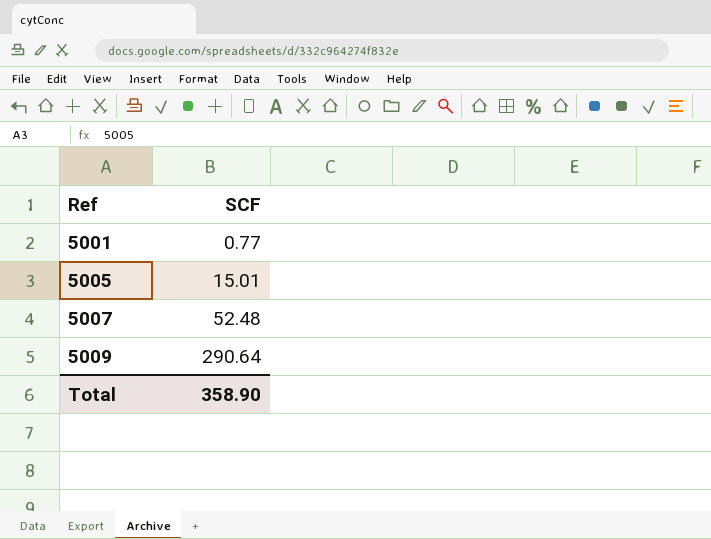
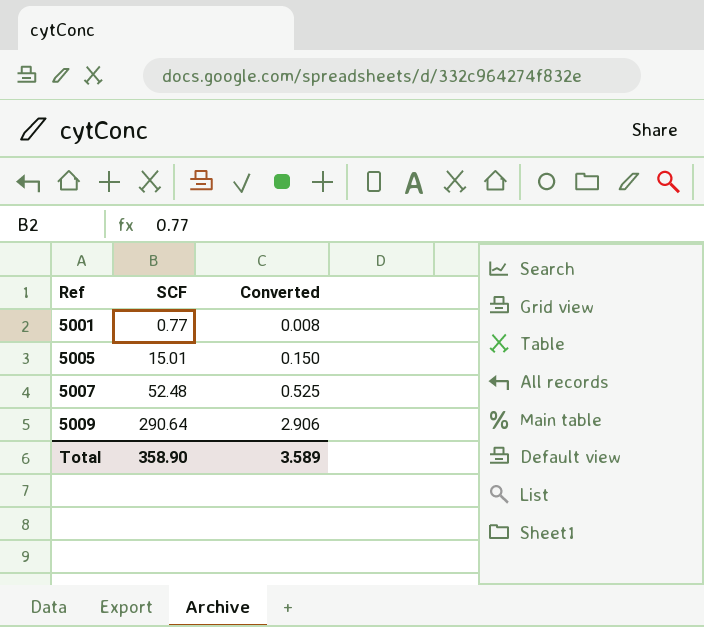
column Converted | formula: none -> [SCF] * 0.01

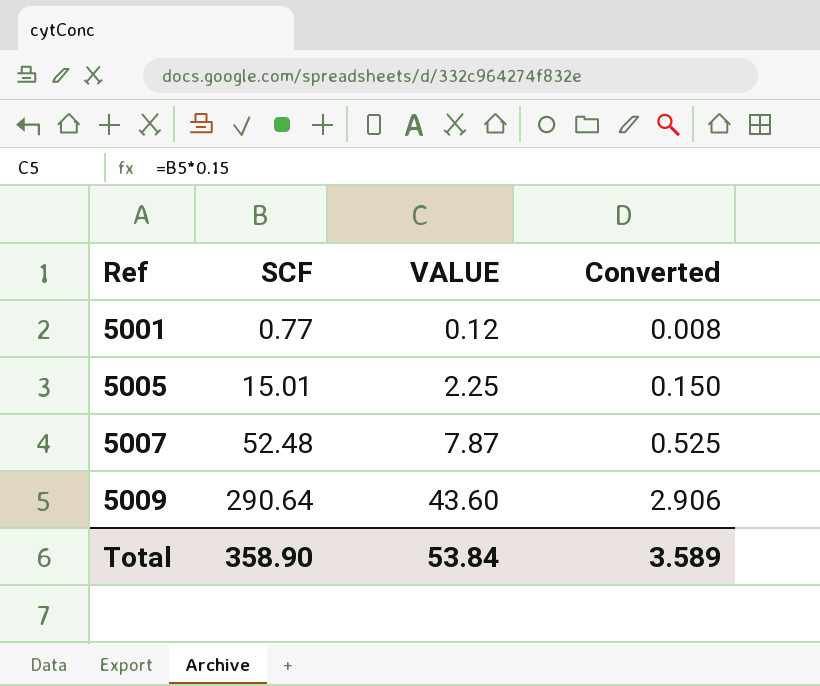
column VALUE | formula: none -> [SCF] * 0.15

